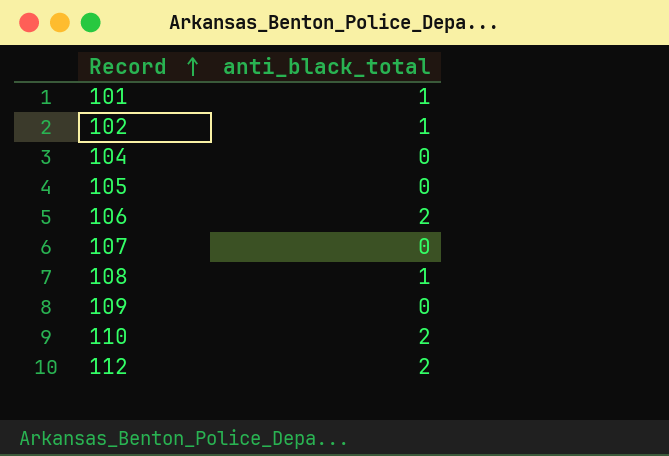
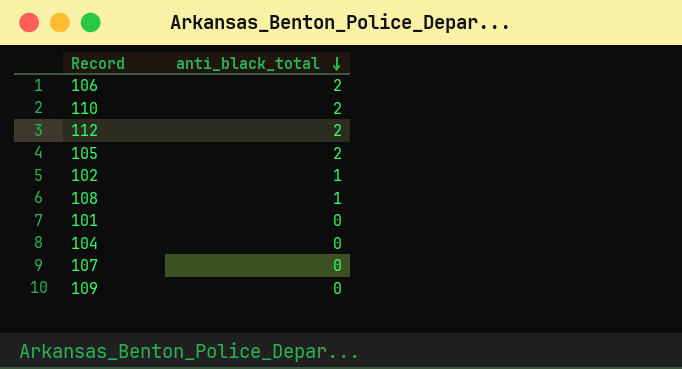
row order: Record ascending -> anti_black_total descending
105 | anti_black_total: 0 -> 2
101 | anti_black_total: 1 -> 0

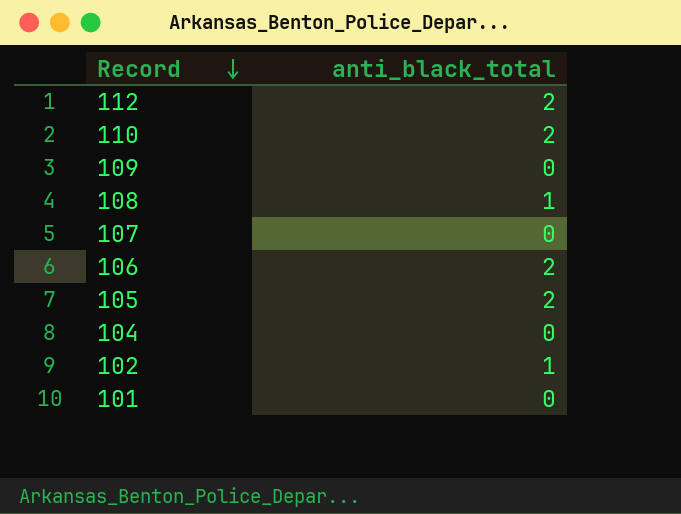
row order: anti_black_total descending -> Record descending

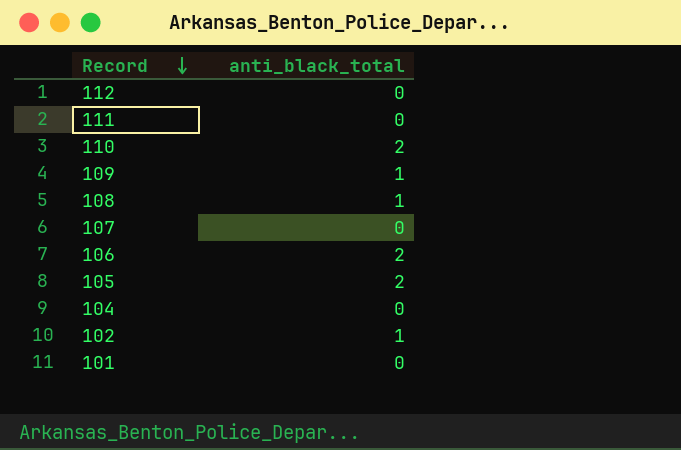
112 | anti_black_total: 2 -> 0
row 111: none -> 0
109 | anti_black_total: 0 -> 1

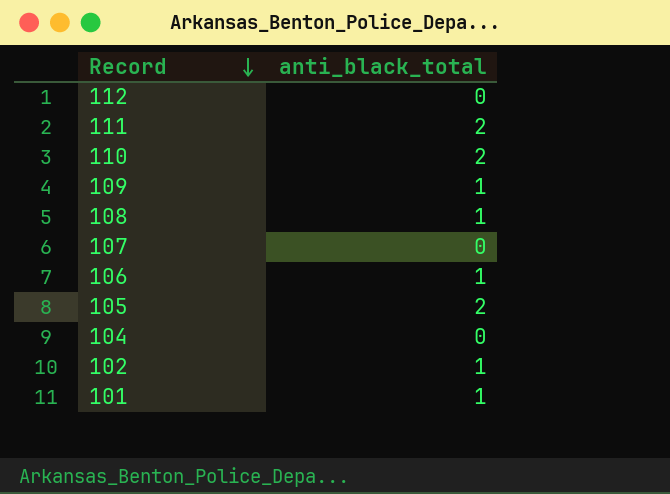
111 | anti_black_total: 0 -> 2
106 | anti_black_total: 2 -> 1
101 | anti_black_total: 0 -> 1

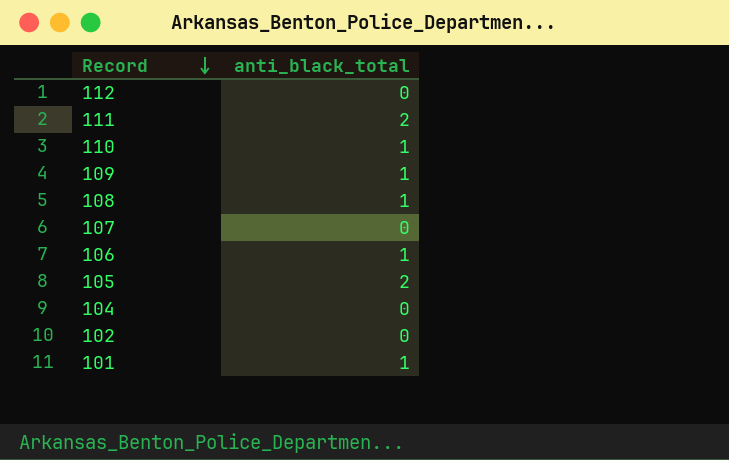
110 | anti_black_total: 2 -> 1
102 | anti_black_total: 1 -> 0

